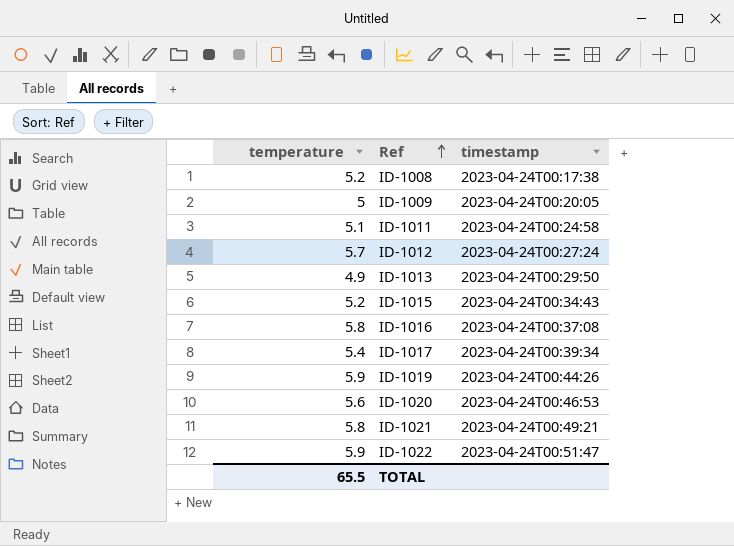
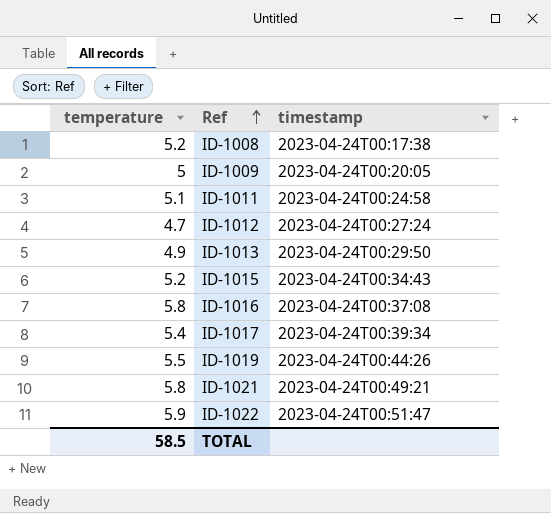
row ID-1020: 5.6 | 2023-04-24T00:46:53 -> none
ID-1012 | temperature: 5.7 -> 4.7
ID-1019 | temperature: 5.9 -> 5.5
TOTAL | temperature: 65.5 -> 58.5

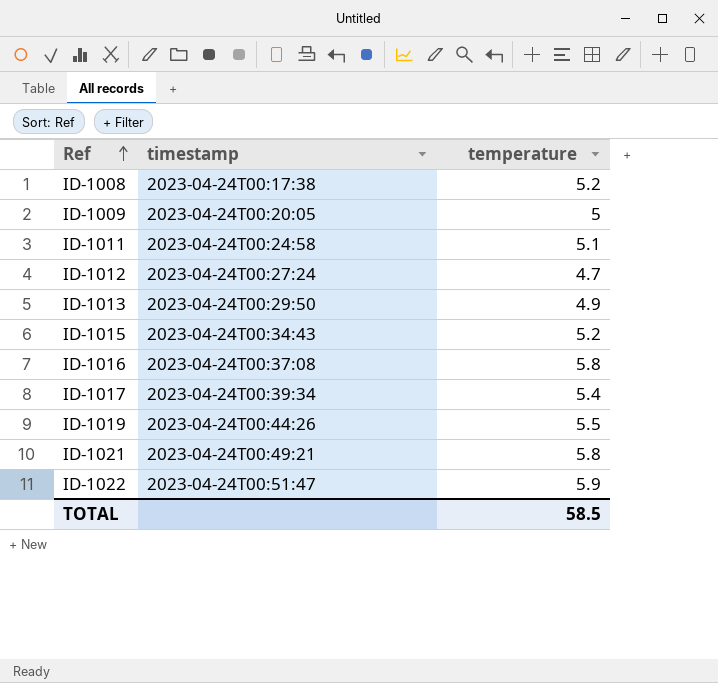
column temperature | position: 1 -> 3

